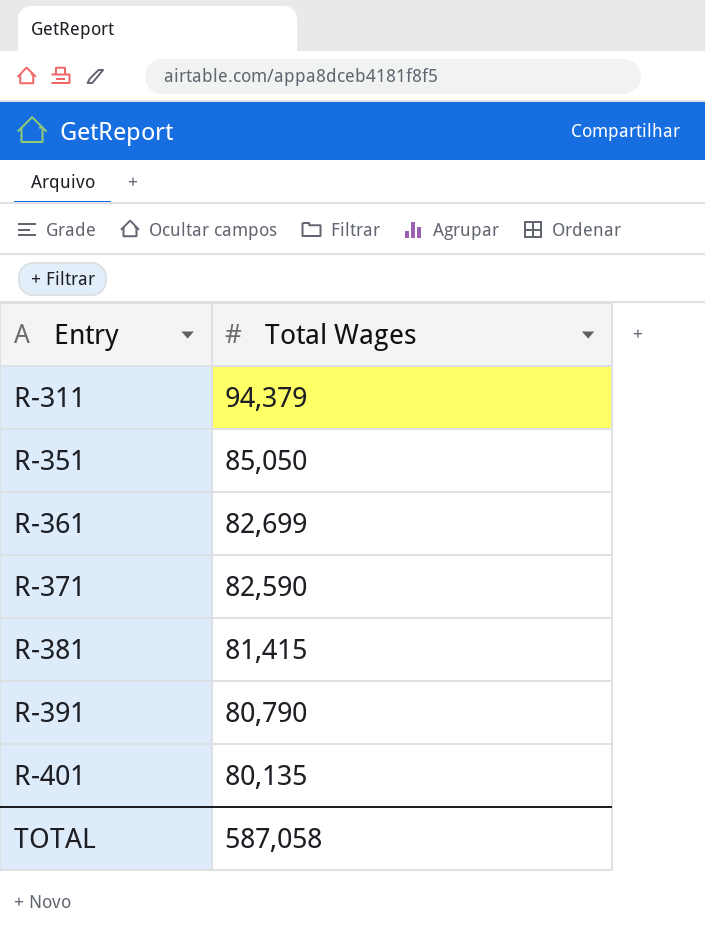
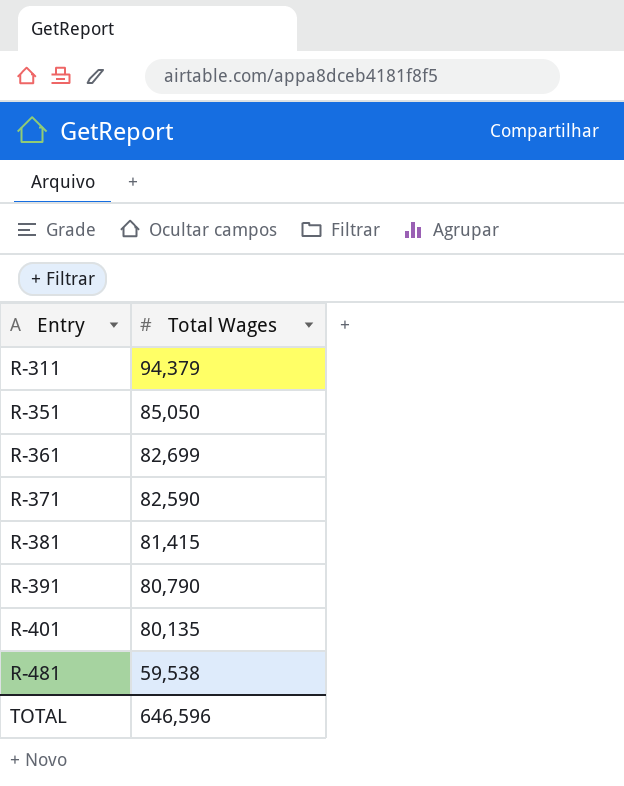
row R-481: none -> 59,538
TOTAL | Total Wages: 587,058 -> 646,596

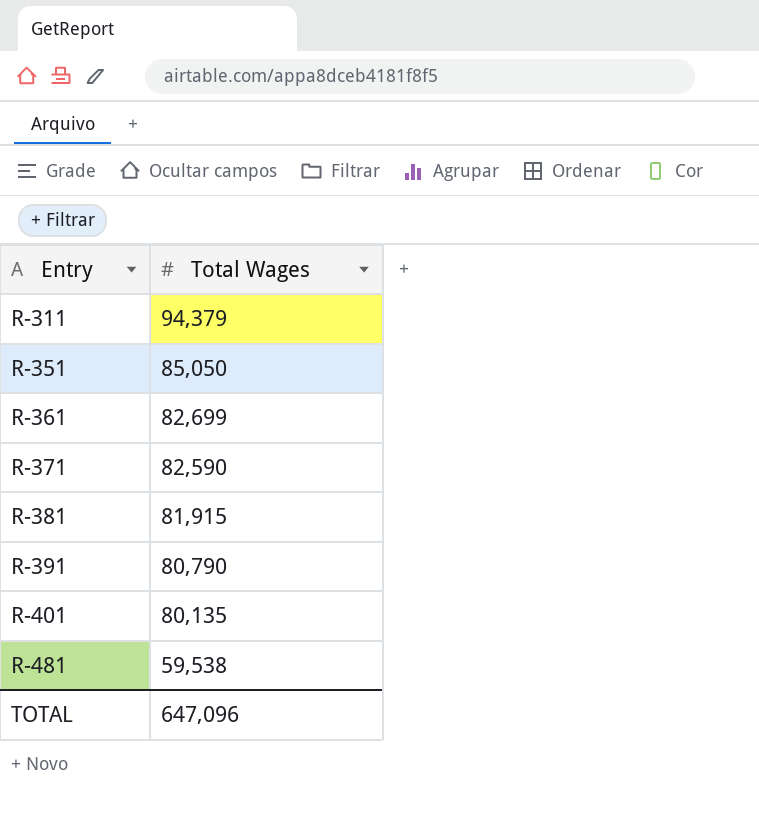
R-381 | Total Wages: 81,415 -> 81,915
TOTAL | Total Wages: 646,596 -> 647,096

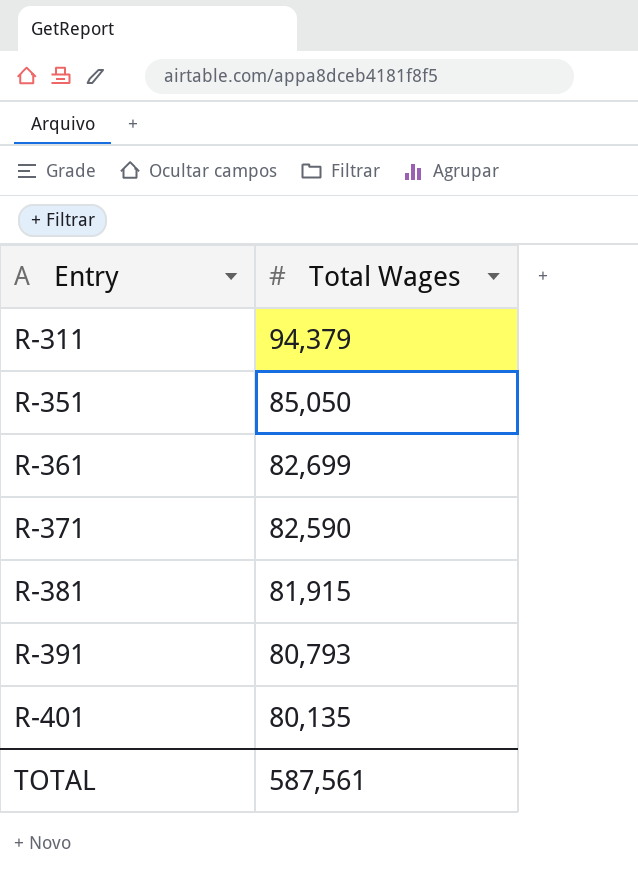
row R-481: 59,538 -> none
R-391 | Total Wages: 80,790 -> 80,793
TOTAL | Total Wages: 647,096 -> 587,561

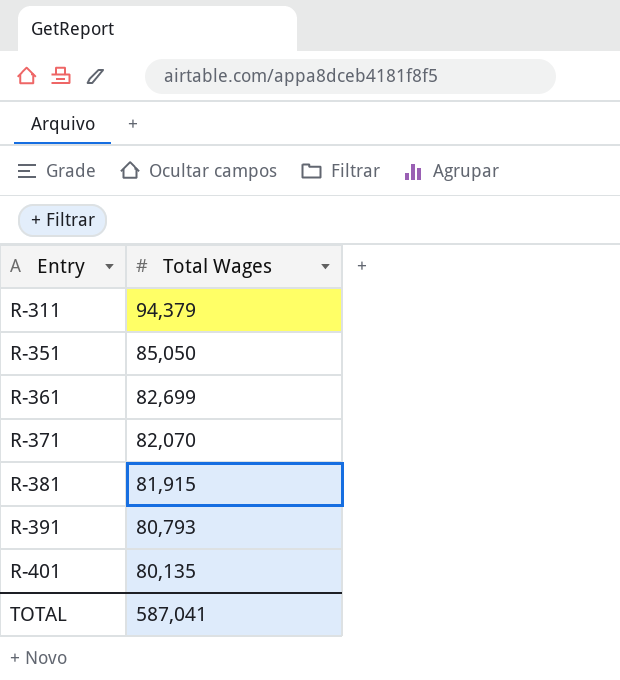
R-371 | Total Wages: 82,590 -> 82,070
TOTAL | Total Wages: 587,561 -> 587,041

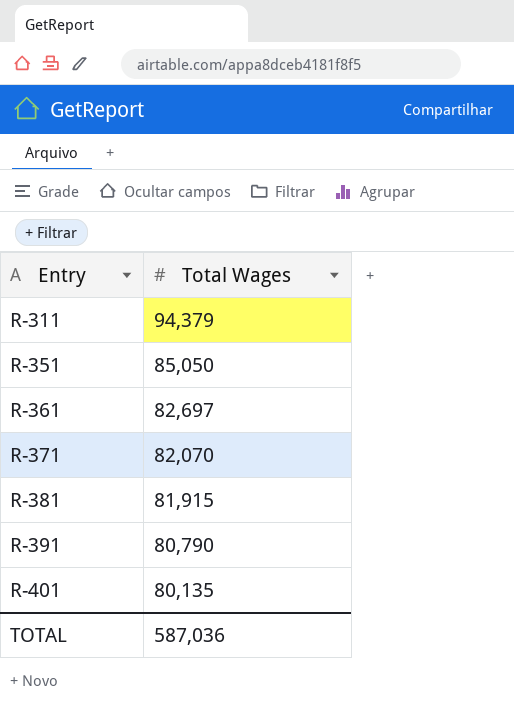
R-361 | Total Wages: 82,699 -> 82,697
R-391 | Total Wages: 80,793 -> 80,790
TOTAL | Total Wages: 587,041 -> 587,036

